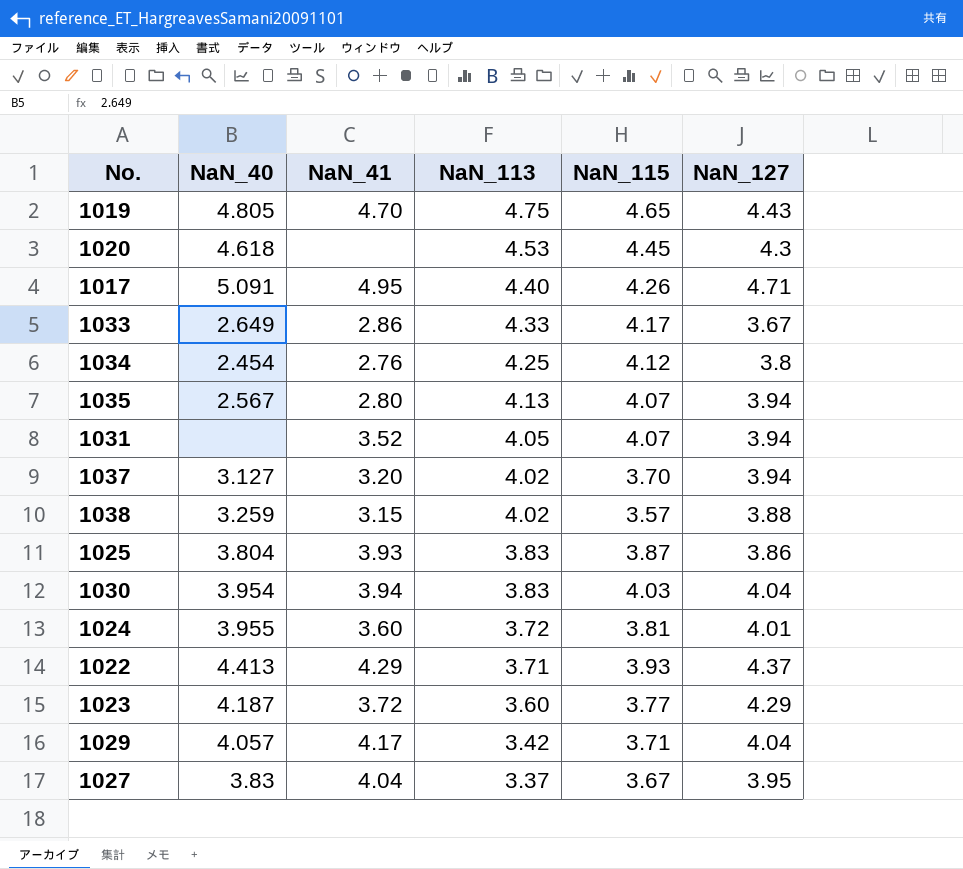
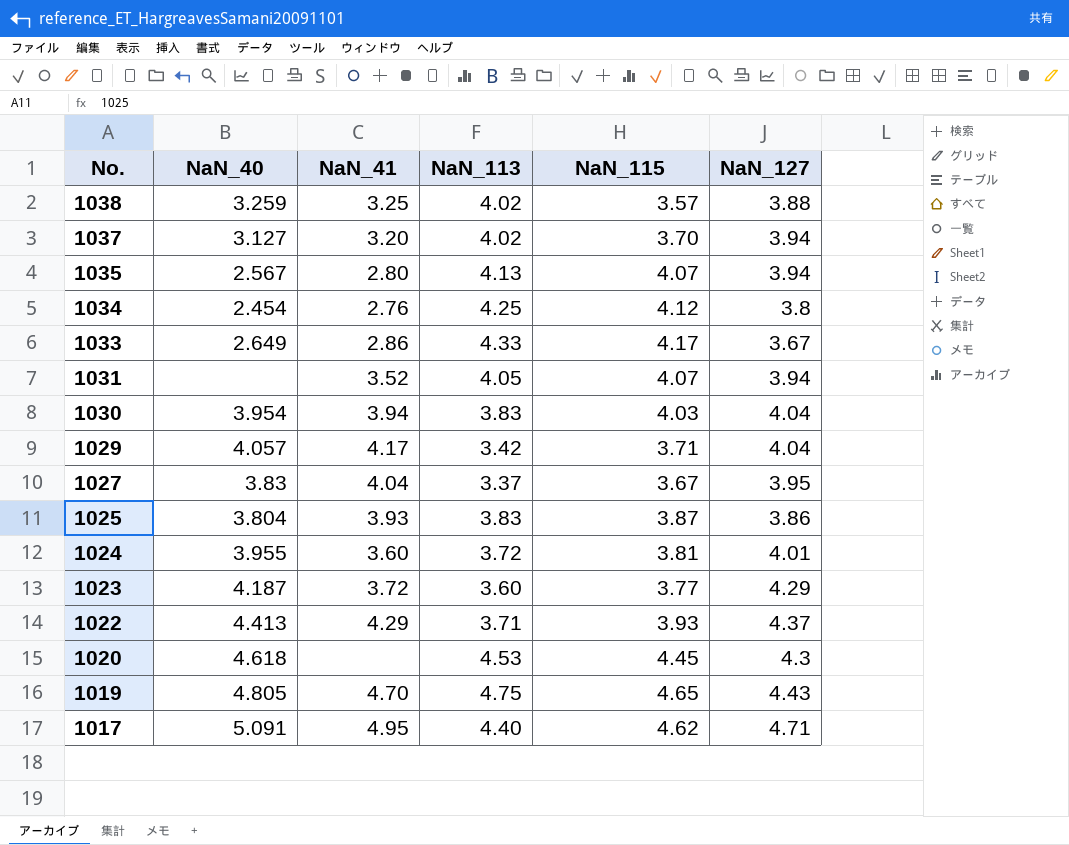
row order: NaN_113 descending -> No. descending
1038 | NaN_41: 3.15 -> 3.25
1017 | NaN_115: 4.26 -> 4.62

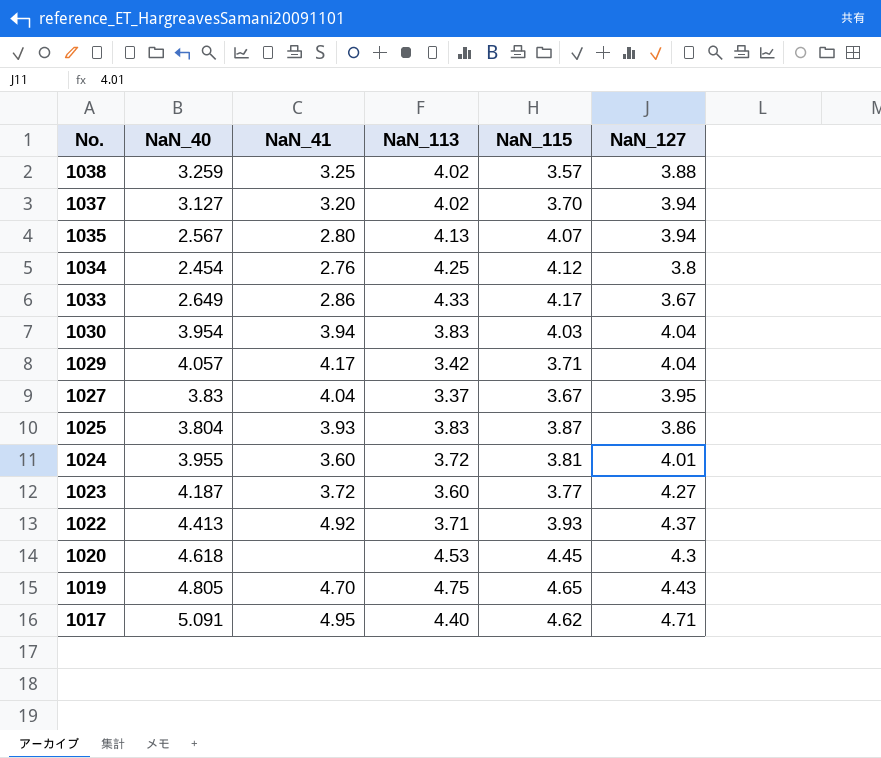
row 1031: none | 3.52 | 4.05 | 4.07 | 3.94 -> none
1023 | NaN_127: 4.29 -> 4.27
1022 | NaN_41: 4.29 -> 4.92

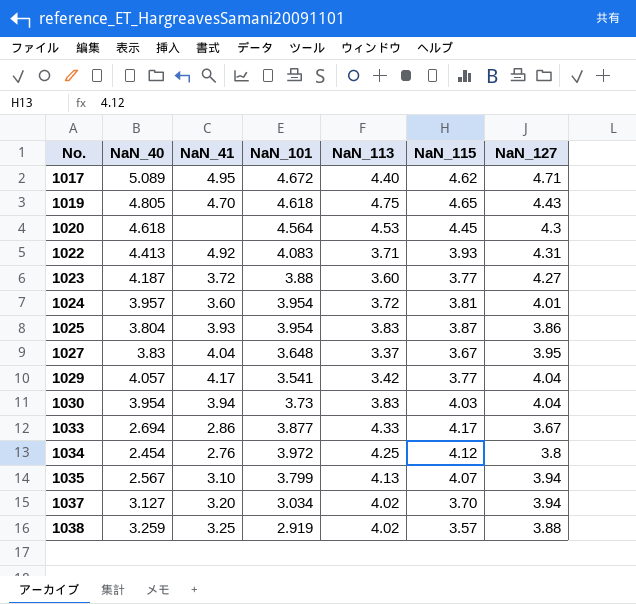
row order: No. descending -> No. ascending
column NaN_101 | position: none -> 4
1017 | NaN_40: 5.091 -> 5.089
1022 | NaN_127: 4.37 -> 4.31
1024 | NaN_40: 3.955 -> 3.957
1029 | NaN_115: 3.71 -> 3.77
1033 | NaN_40: 2.649 -> 2.694
1035 | NaN_41: 2.80 -> 3.10

